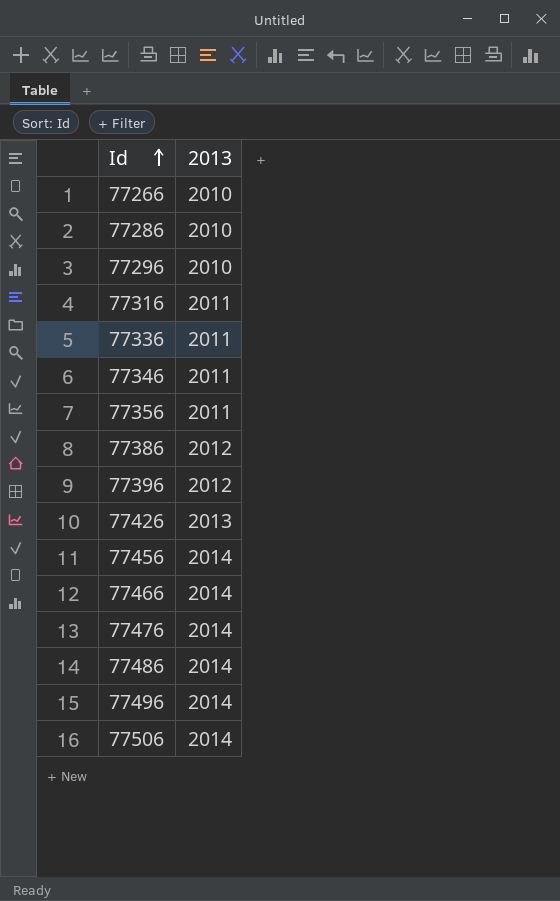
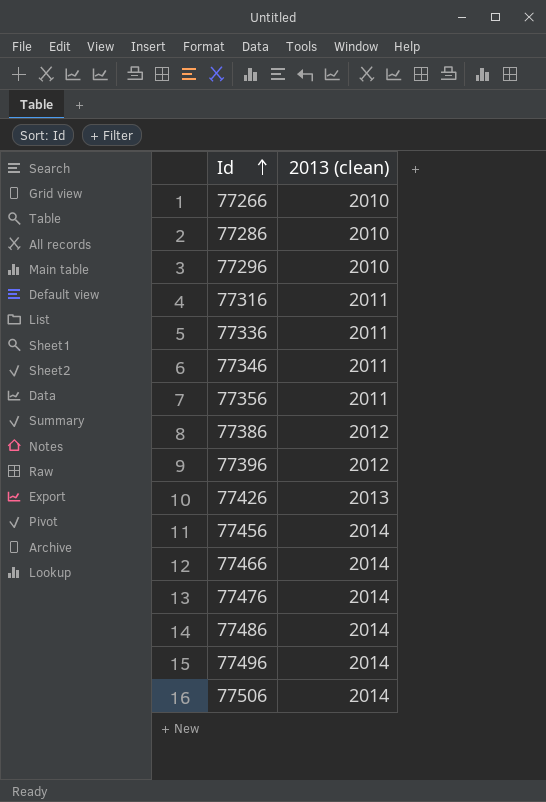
column name: 2013 -> 2013 (clean)

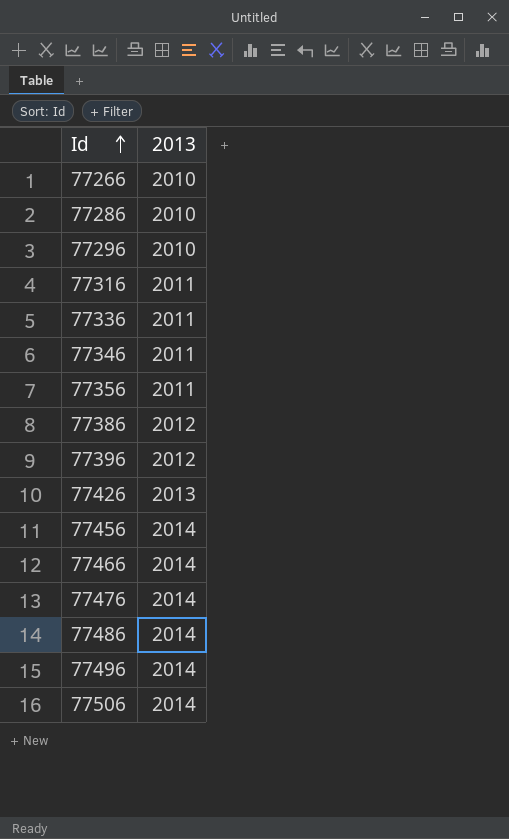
column name: 2013 (clean) -> 2013

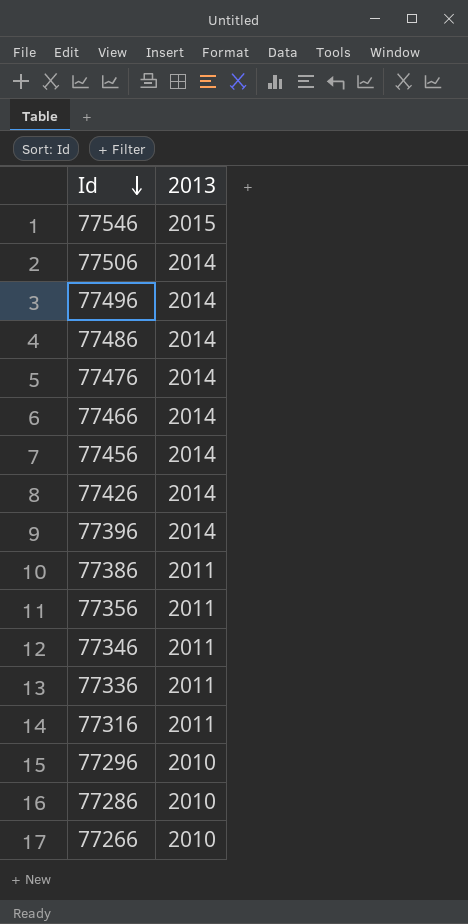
row order: Id ascending -> Id descending
row 77546: none -> 2015
77426 | 2013: 2013 -> 2014
77396 | 2013: 2012 -> 2014
77386 | 2013: 2012 -> 2011

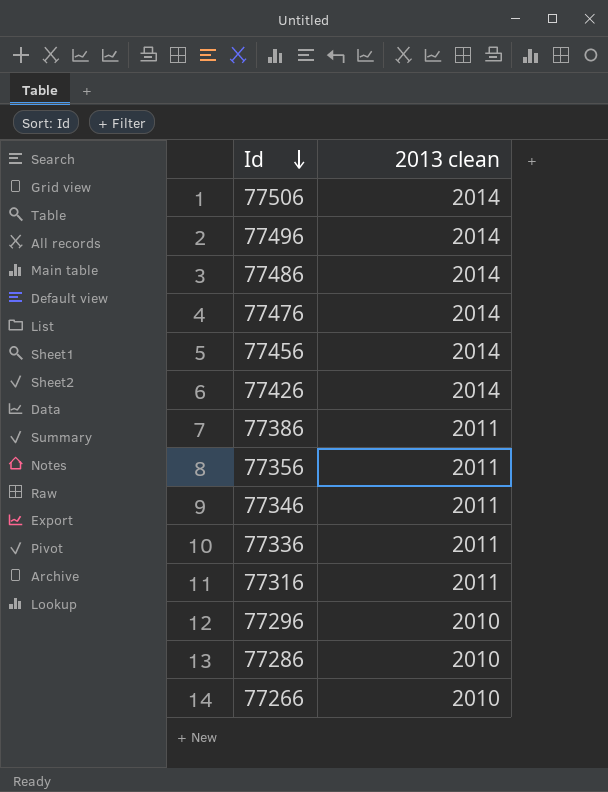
column name: 2013 -> 2013 clean
row 77546: 2015 -> none
row 77466: 2014 -> none
row 77396: 2014 -> none

